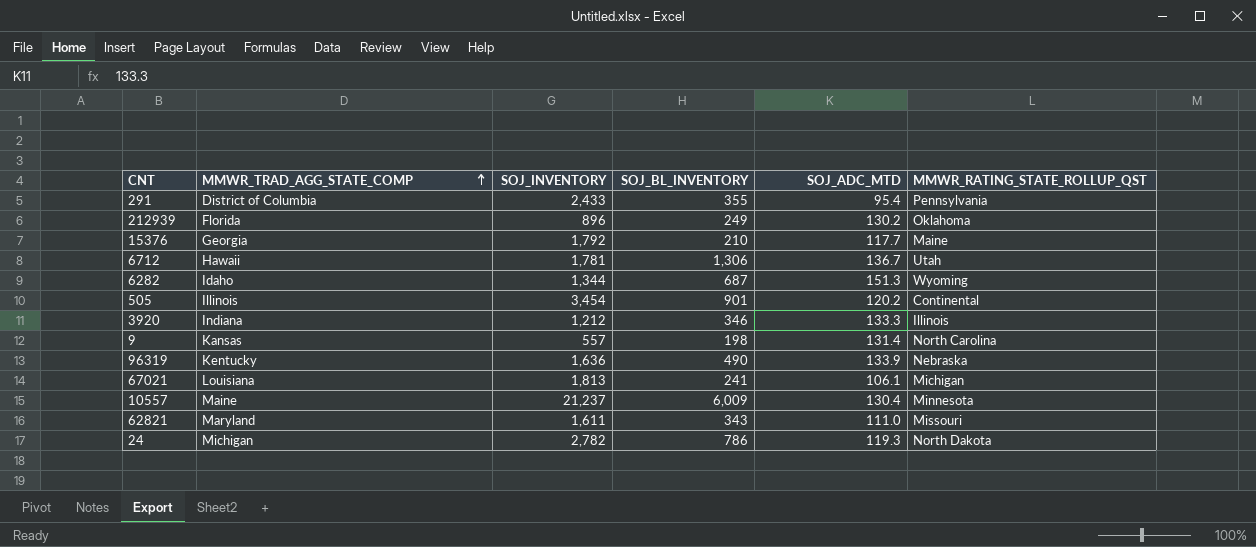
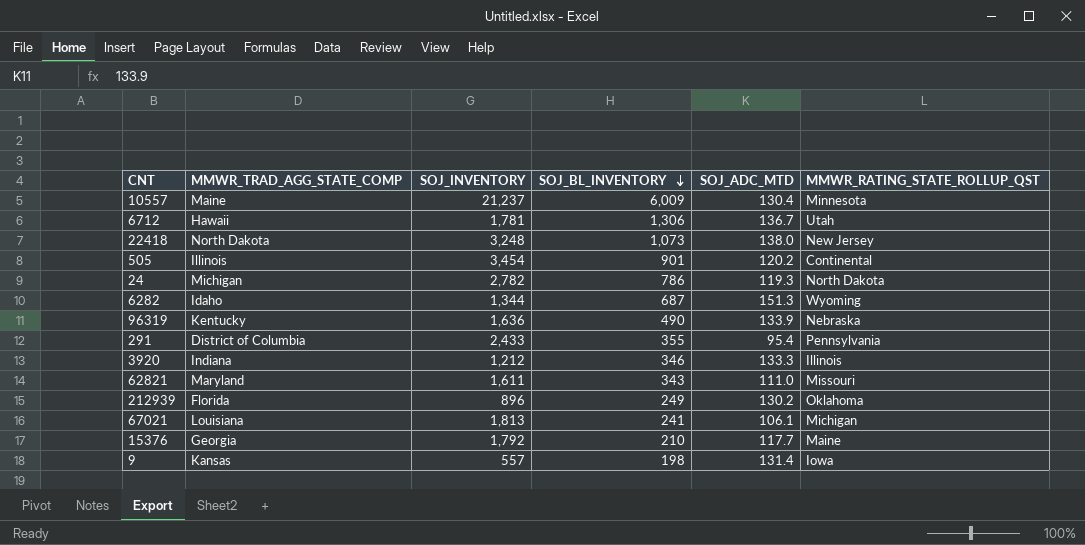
row order: MMWR_TRAD_AGG_STATE_COMP ascending -> SOJ_BL_INVENTORY descending
row 22418: none -> North Dakota | 3,248 | 1,073 | 138.0 | New Jersey
9 | MMWR_RATING_STATE_ROLLUP_QST: North Carolina -> Iowa

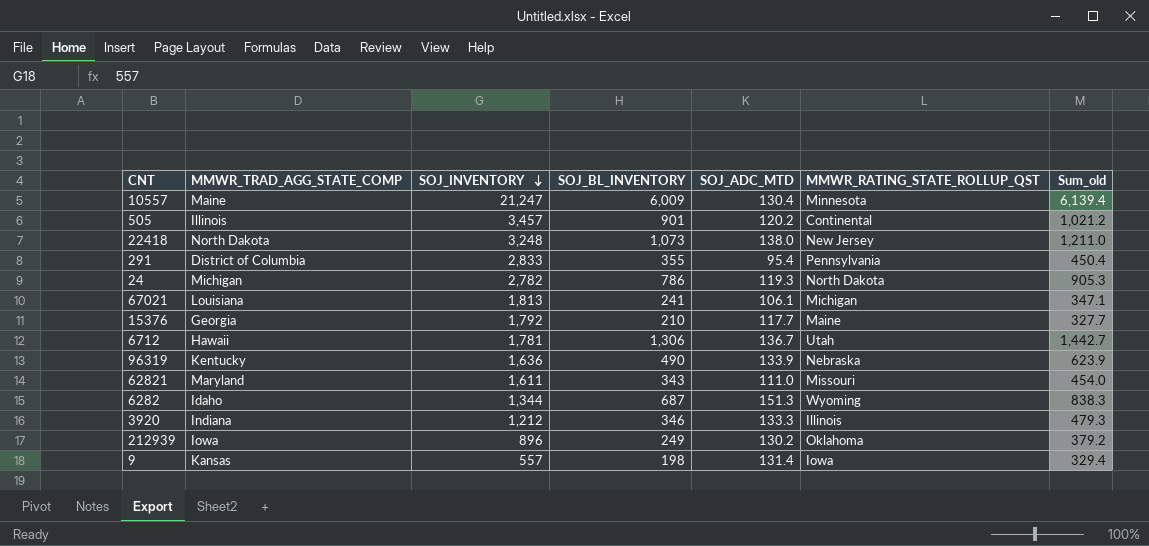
row order: SOJ_BL_INVENTORY descending -> SOJ_INVENTORY descending
column Sum_old | formula: none -> [SOJ_BL_INVENTORY] + [SOJ_ADC_MTD]
10557 | SOJ_INVENTORY: 21,237 -> 21,247
505 | SOJ_INVENTORY: 3,454 -> 3,457
291 | SOJ_INVENTORY: 2,433 -> 2,833
212939 | MMWR_TRAD_AGG_STATE_COMP: Florida -> Iowa

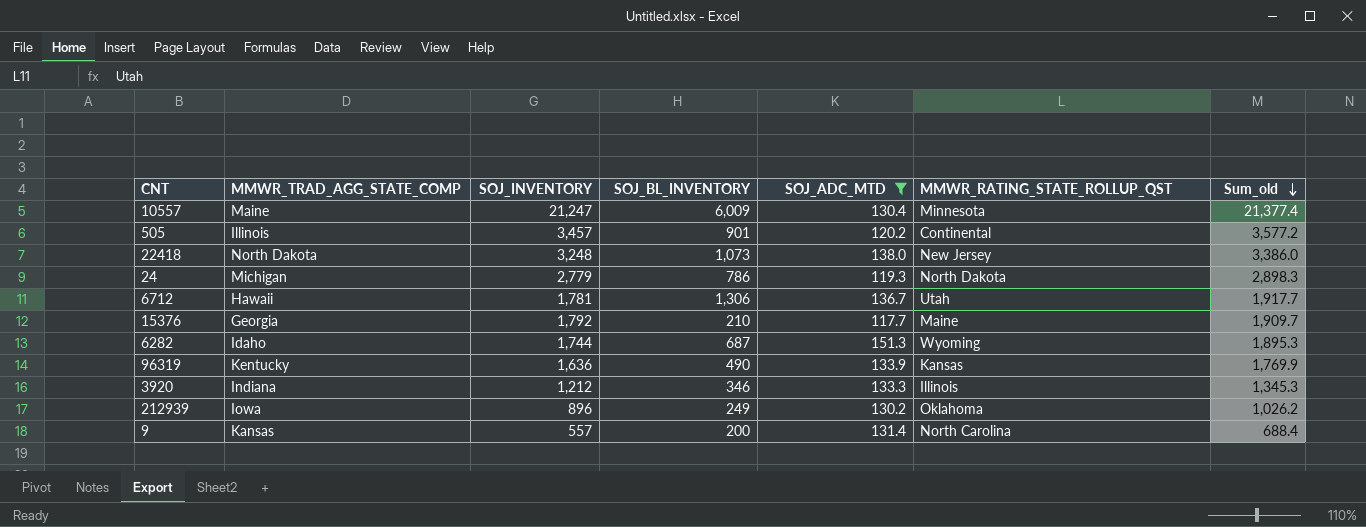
filter: none -> SOJ_ADC_MTD >= 117.7
row order: SOJ_INVENTORY descending -> Sum_old descending
column Sum_old | formula: [SOJ_BL_INVENTORY] + [SOJ_ADC_MTD] -> [SOJ_INVENTORY] + [SOJ_ADC_MTD]
24 | SOJ_INVENTORY: 2,782 -> 2,779
6282 | SOJ_INVENTORY: 1,344 -> 1,744
96319 | MMWR_RATING_STATE_ROLLUP_QST: Nebraska -> Kansas
9 | SOJ_BL_INVENTORY: 198 -> 200
9 | MMWR_RATING_STATE_ROLLUP_QST: Iowa -> North Carolina

